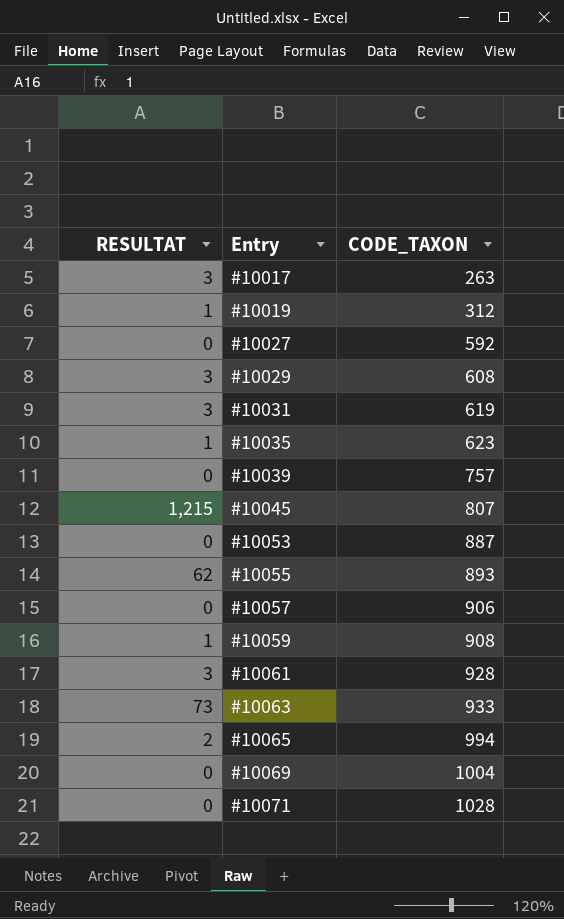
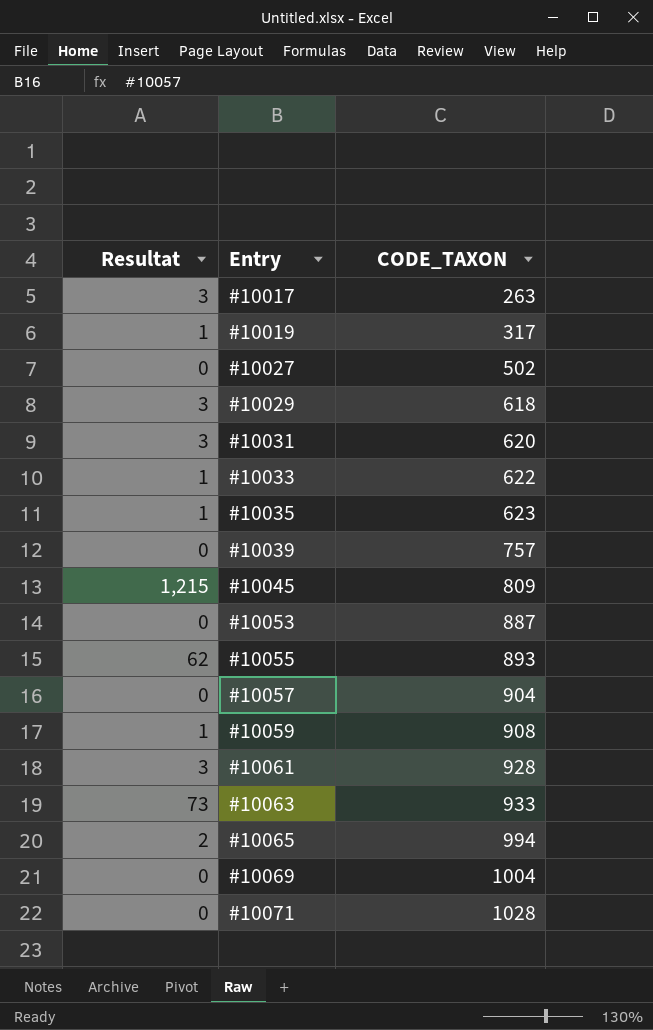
column name: RESULTAT -> Resultat
#10019 | CODE_TAXON: 312 -> 317
#10027 | CODE_TAXON: 592 -> 502
#10029 | CODE_TAXON: 608 -> 618
#10031 | CODE_TAXON: 619 -> 620
row #10033: none -> 1 | 622
#10045 | CODE_TAXON: 807 -> 809
#10057 | CODE_TAXON: 906 -> 904

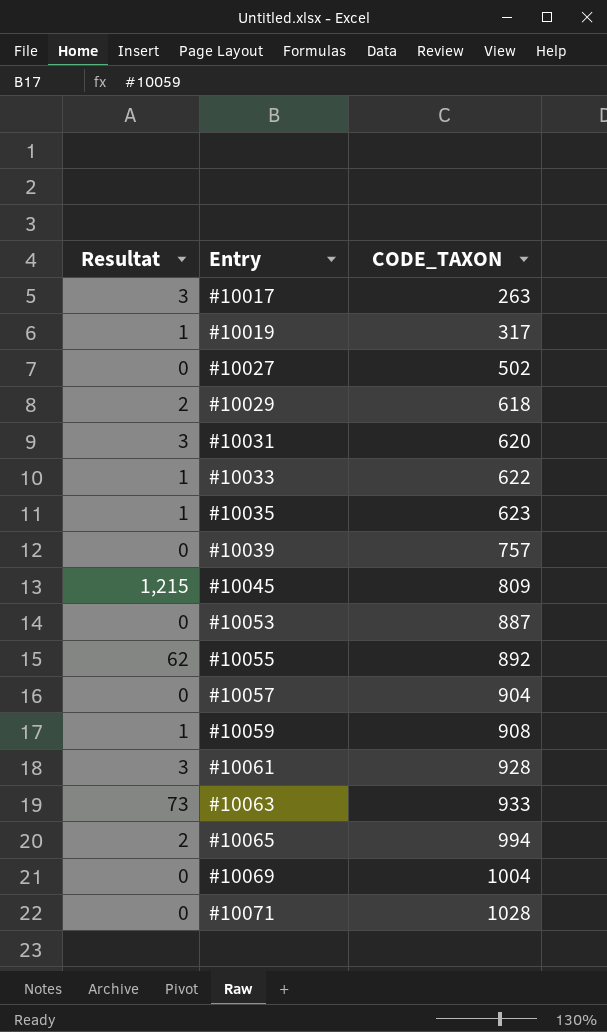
#10029 | Resultat: 3 -> 2
#10055 | CODE_TAXON: 893 -> 892

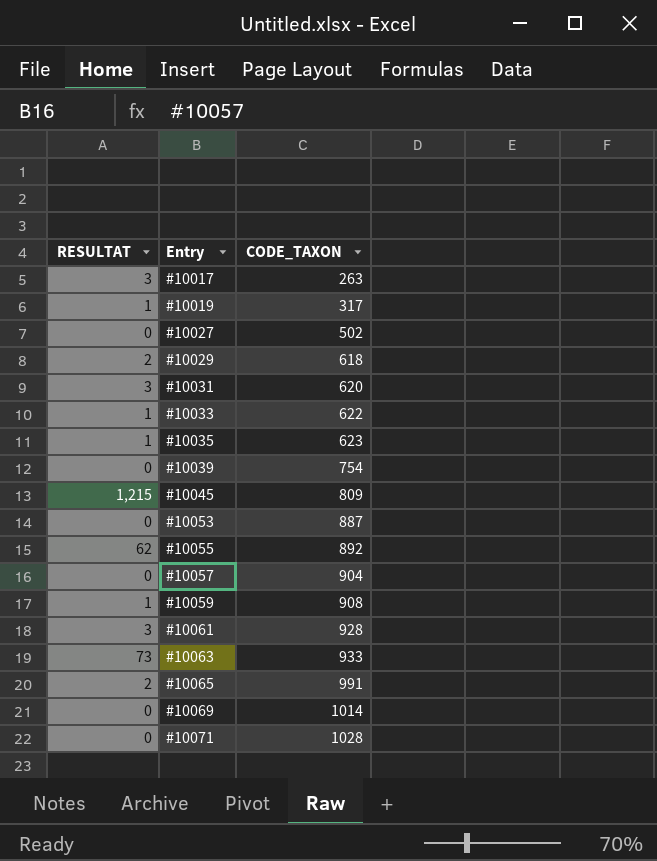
column name: Resultat -> RESULTAT
#10039 | CODE_TAXON: 757 -> 754
#10065 | CODE_TAXON: 994 -> 991
#10069 | CODE_TAXON: 1004 -> 1014

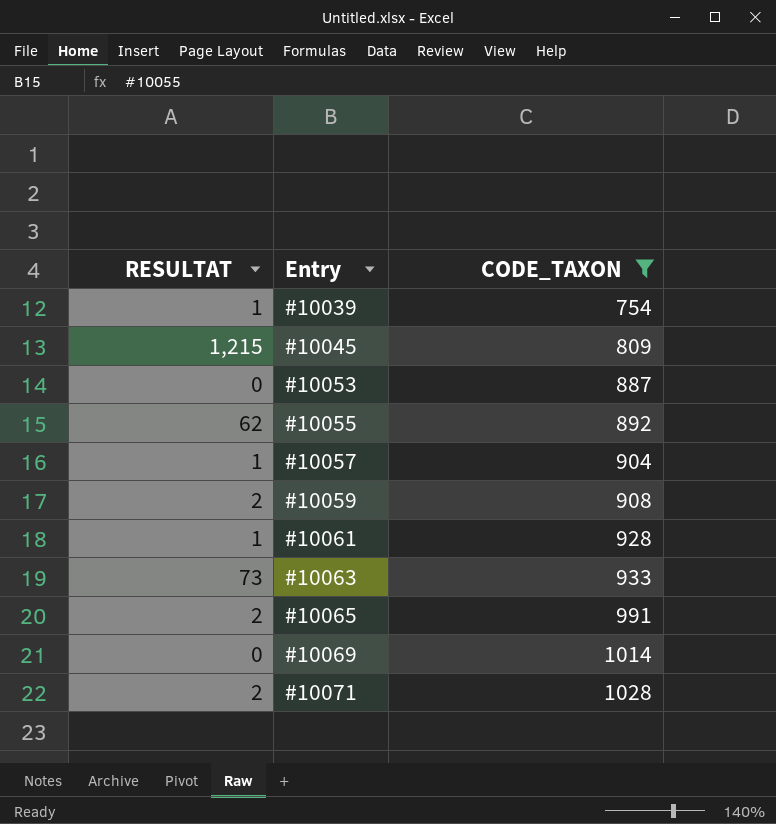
filter: none -> CODE_TAXON >= 754
#10039 | RESULTAT: 0 -> 1
#10057 | RESULTAT: 0 -> 1
#10059 | RESULTAT: 1 -> 2
#10061 | RESULTAT: 3 -> 1
#10071 | RESULTAT: 0 -> 2

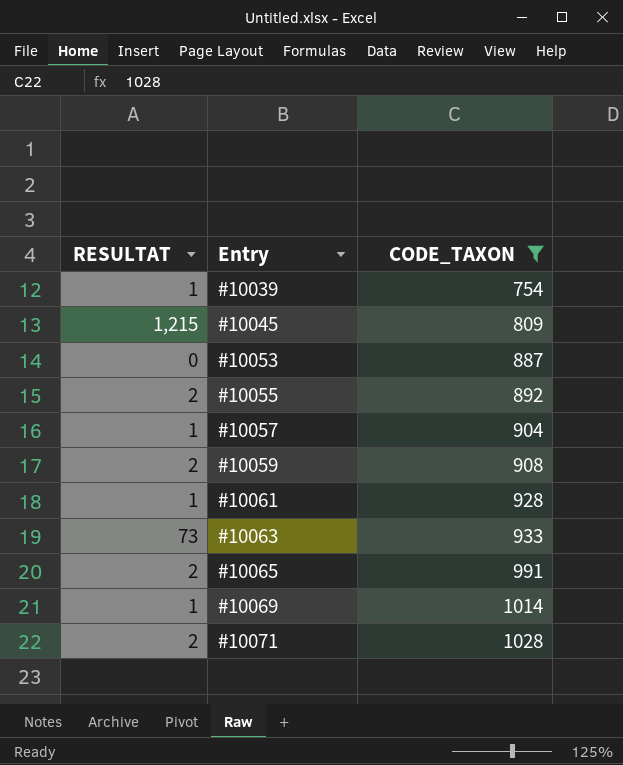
#10055 | RESULTAT: 62 -> 2
#10069 | RESULTAT: 0 -> 1

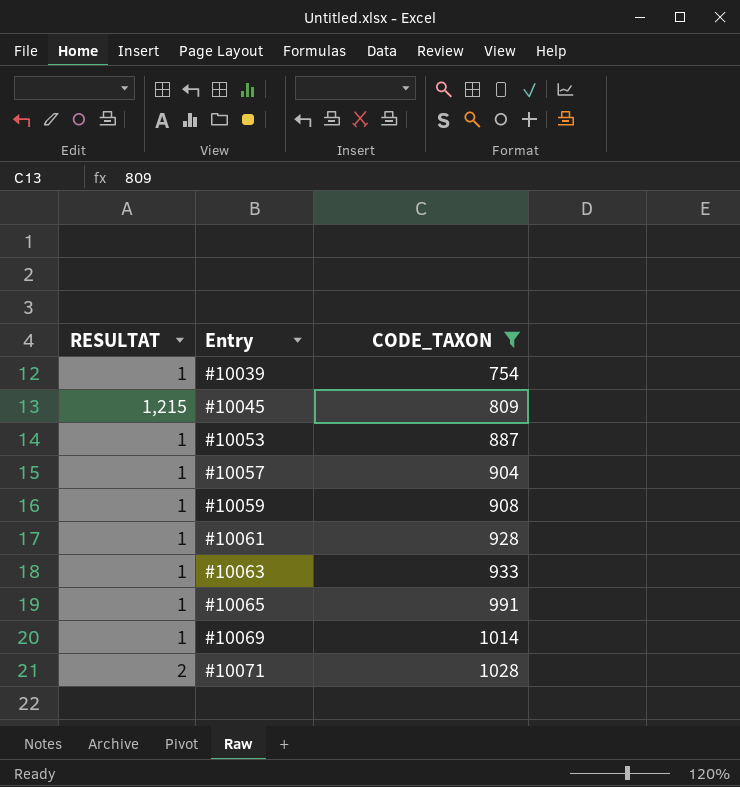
row #10055: 2 | 892 -> none
#10053 | RESULTAT: 0 -> 1
#10059 | RESULTAT: 2 -> 1
#10063 | RESULTAT: 73 -> 1
#10065 | RESULTAT: 2 -> 1

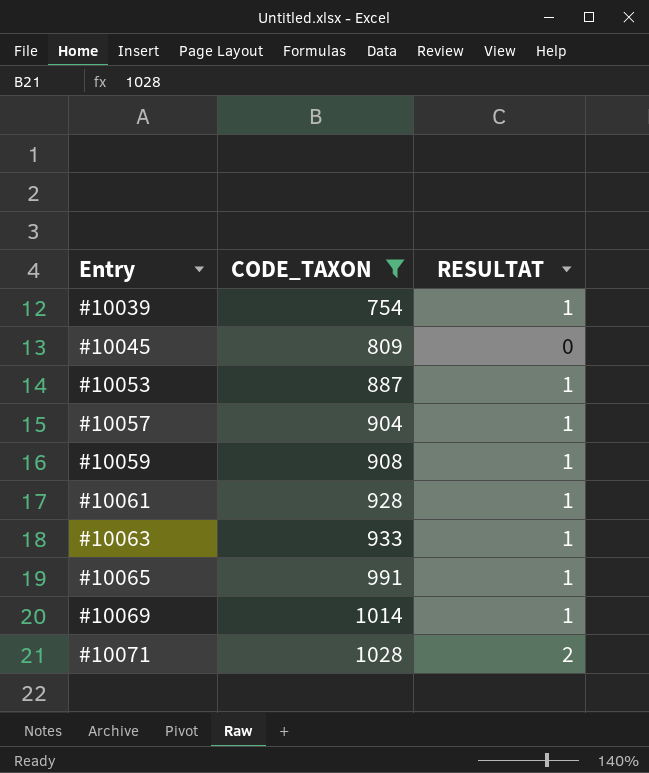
column RESULTAT | position: 1 -> 3
#10045 | RESULTAT: 1,215 -> 0

